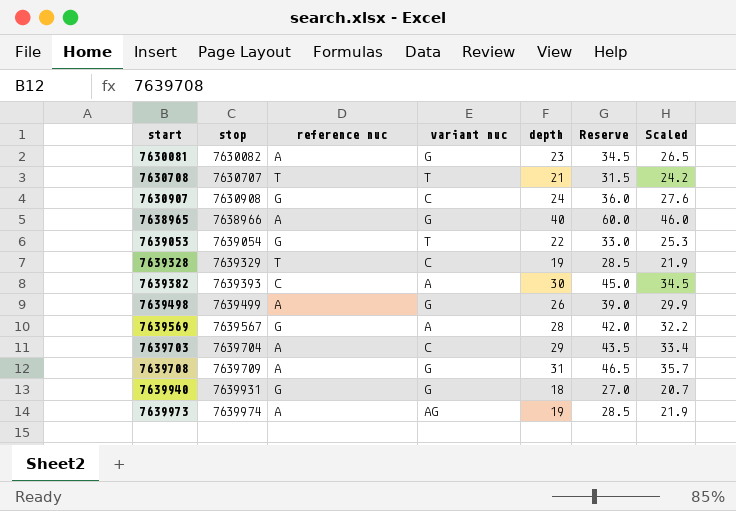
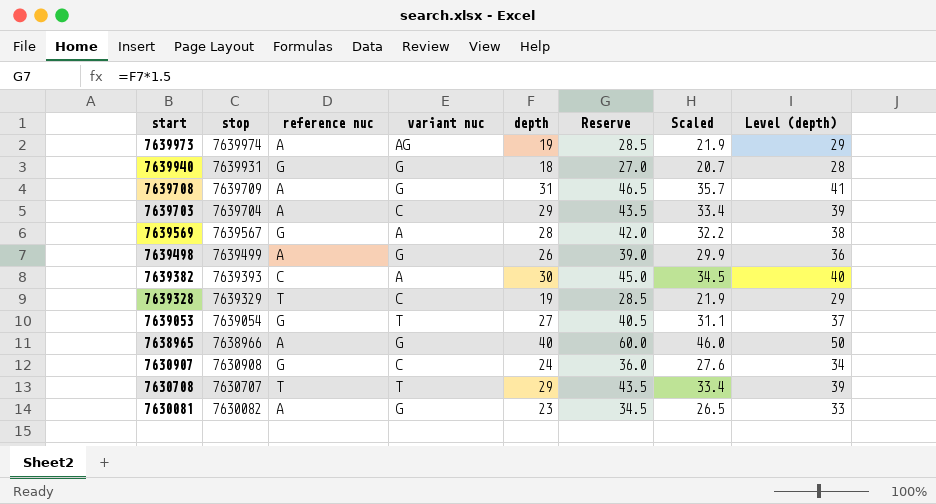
row order: start ascending -> start descending
column Level (depth) | formula: none -> [depth] + 10
7639053 | depth: 22 -> 27
7639053 | Reserve: 33.0 -> 40.5
7639053 | Scaled: 25.3 -> 31.1
7630708 | depth: 21 -> 29
7630708 | Reserve: 31.5 -> 43.5
7630708 | Scaled: 24.2 -> 33.4

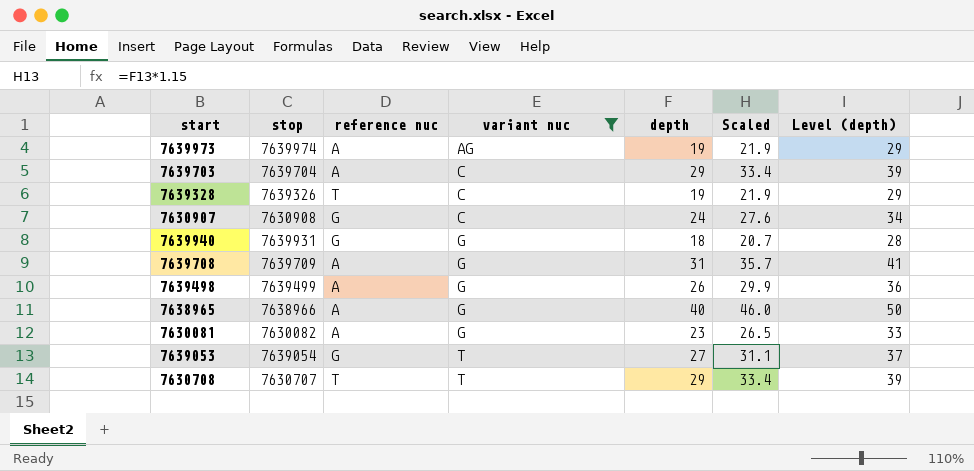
filter: none -> variant nuc != A
row order: start descending -> variant nuc ascending
column Reserve | formula: [depth] * 1.5 -> none
7639328 | stop: 7639329 -> 7639326

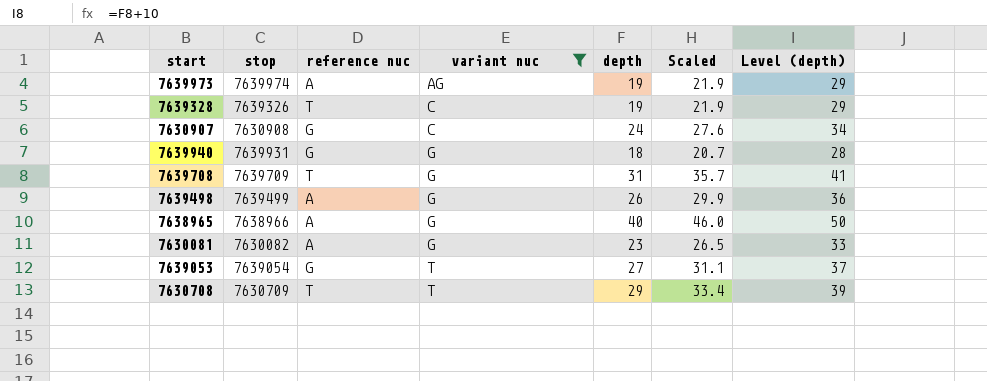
row 7639703: 7639704 | A | C | 29 | 33.4 | 39 -> none
7639708 | reference nuc: A -> T
7630708 | stop: 7630707 -> 7630709

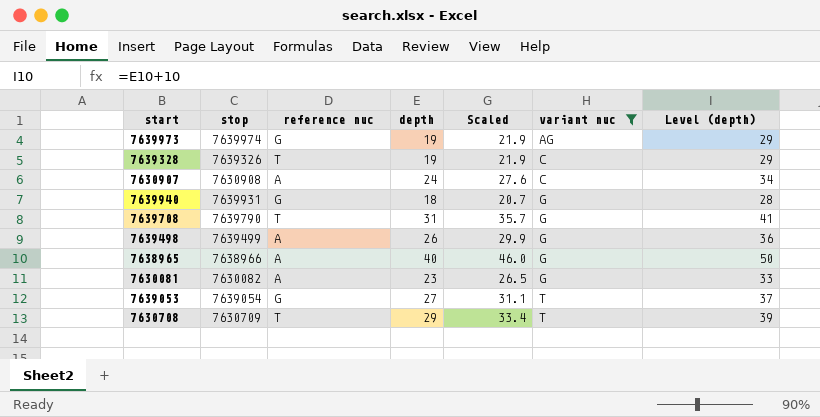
column variant nuc | position: 4 -> 6
7639973 | reference nuc: A -> G
7630907 | reference nuc: G -> A
7639708 | stop: 7639709 -> 7639790

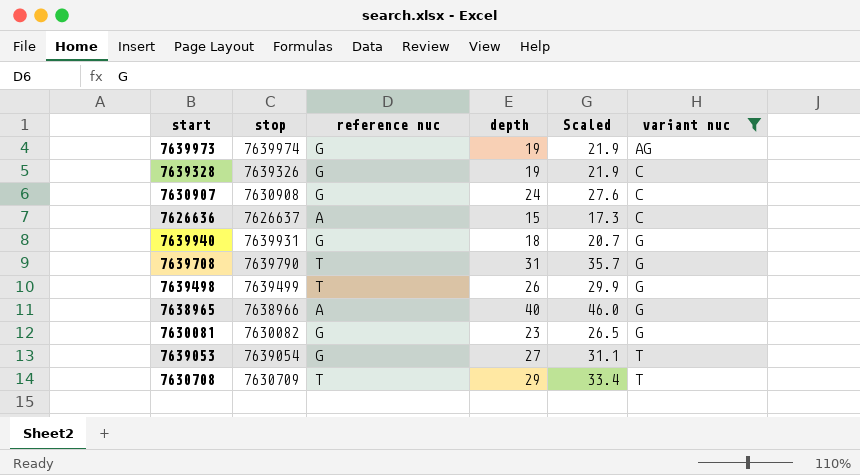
column Level (depth) | formula: [depth] + 10 -> none
7639328 | reference nuc: T -> G
7630907 | reference nuc: A -> G
row 7626636: none -> 7626637 | A | 15 | 17.3 | C
7639498 | reference nuc: A -> T
7630081 | reference nuc: A -> G

